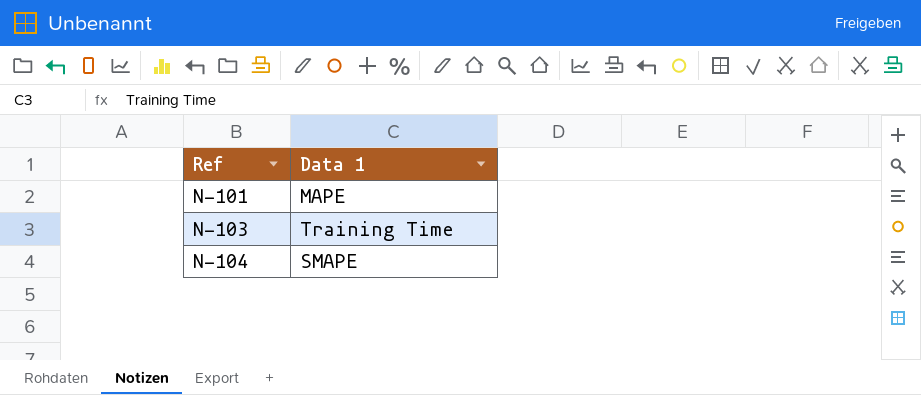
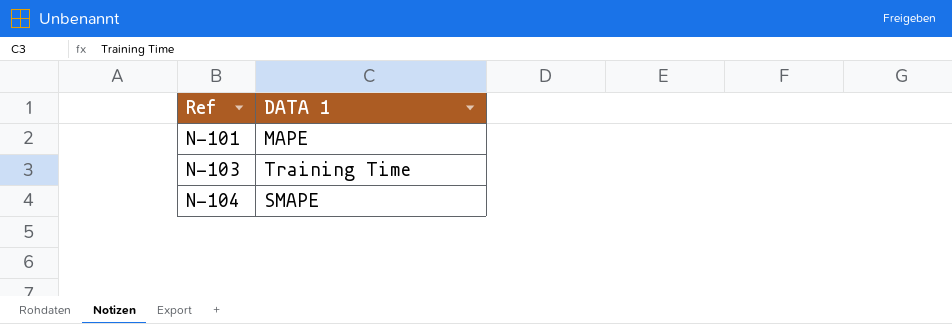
column name: Data 1 -> DATA 1

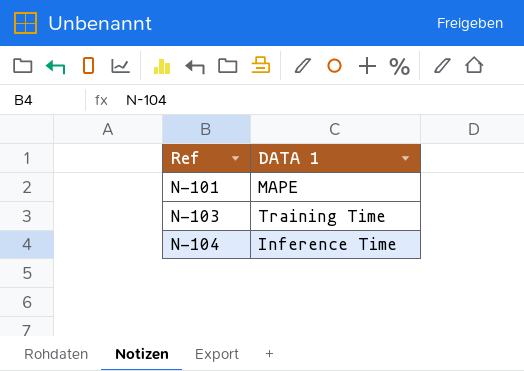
N-104 | DATA 1: SMAPE -> Inference Time

